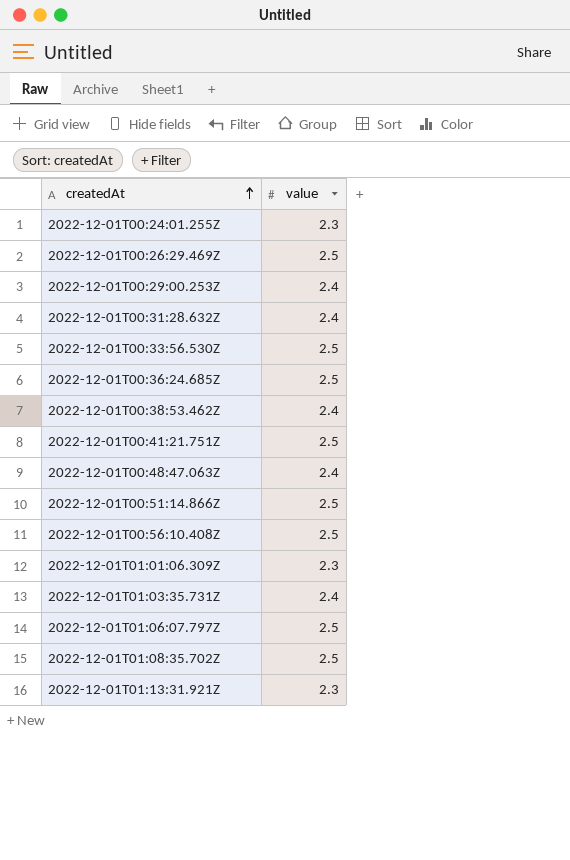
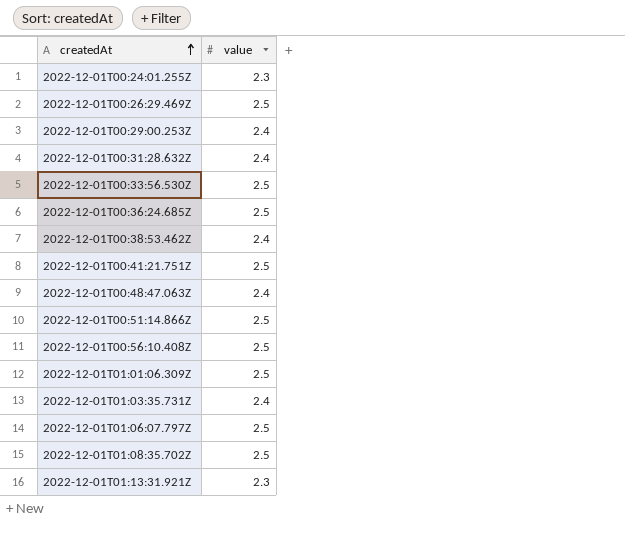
2022-12-01T01:01:06.309Z | value: 2.3 -> 2.5

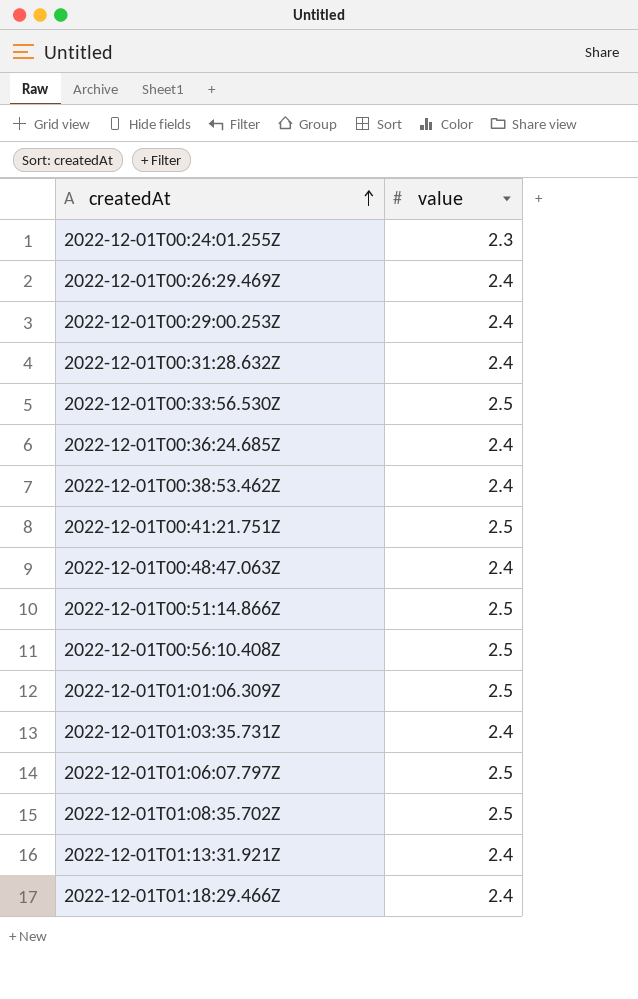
2022-12-01T00:26:29.469Z | value: 2.5 -> 2.4
2022-12-01T00:36:24.685Z | value: 2.5 -> 2.4
2022-12-01T01:13:31.921Z | value: 2.3 -> 2.4
row 2022-12-01T01:18:29.466Z: none -> 2.4

